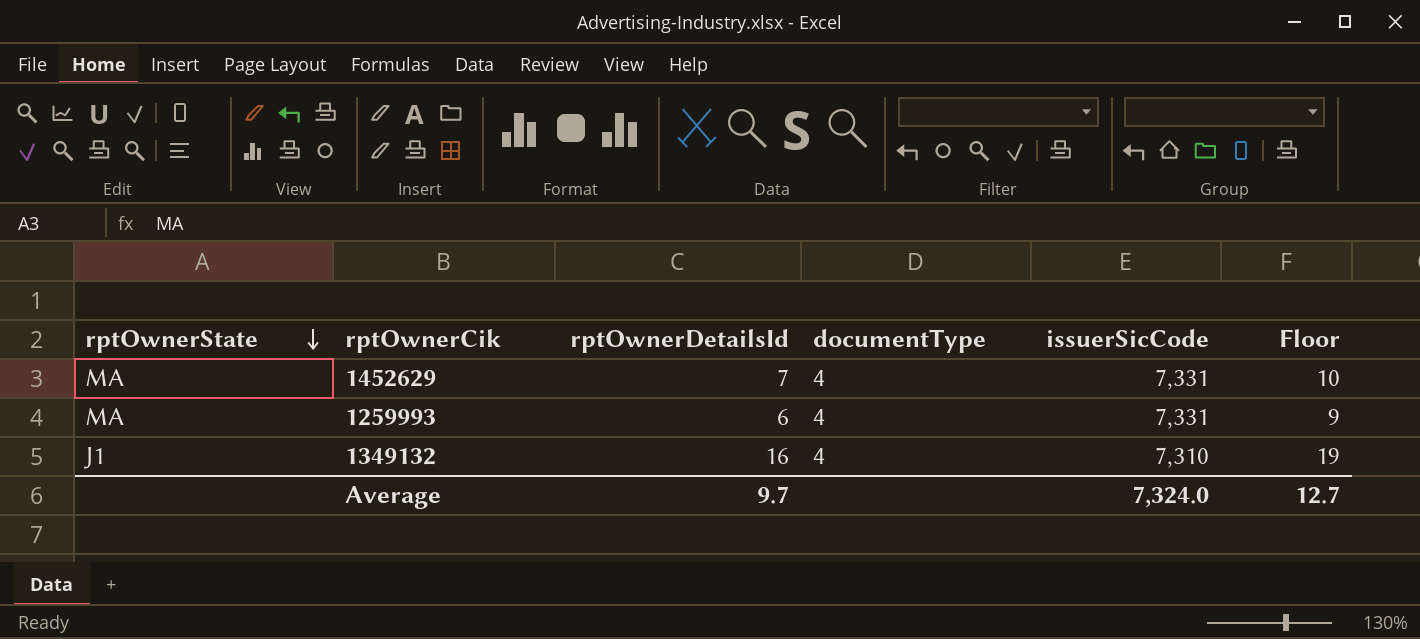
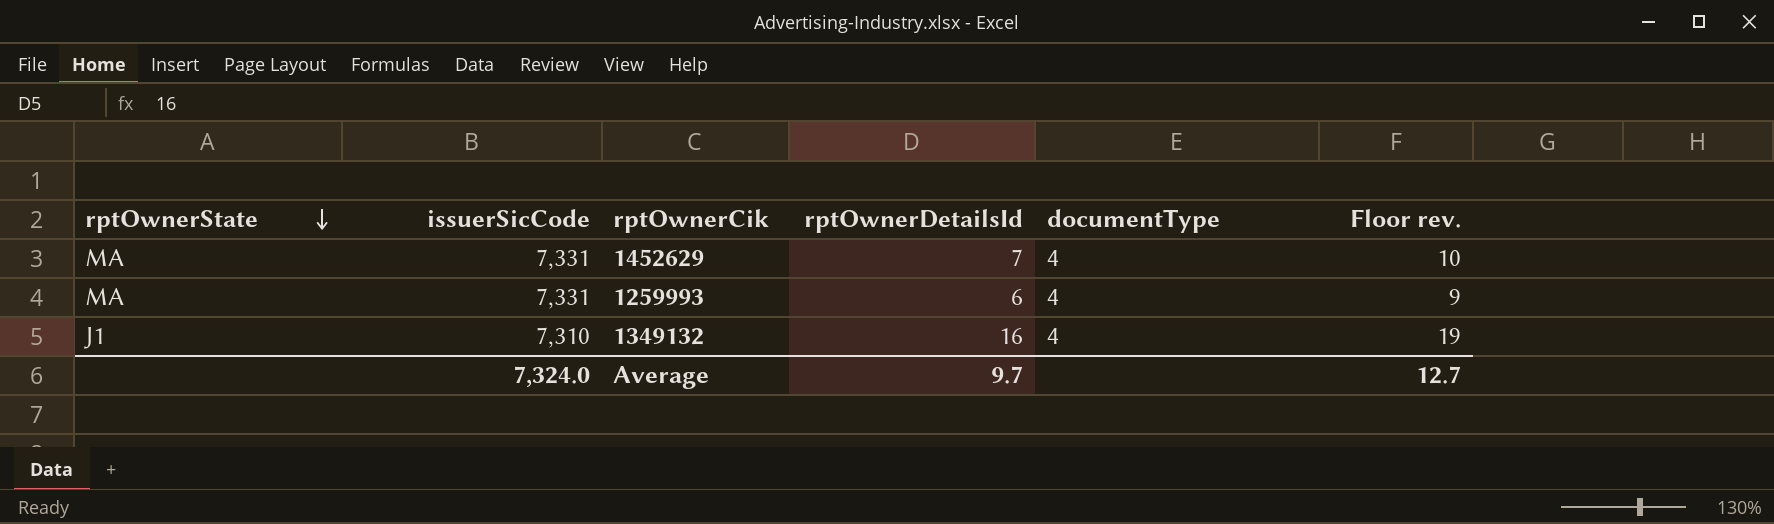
column issuerSicCode | position: 5 -> 2
column name: Floor -> Floor rev.

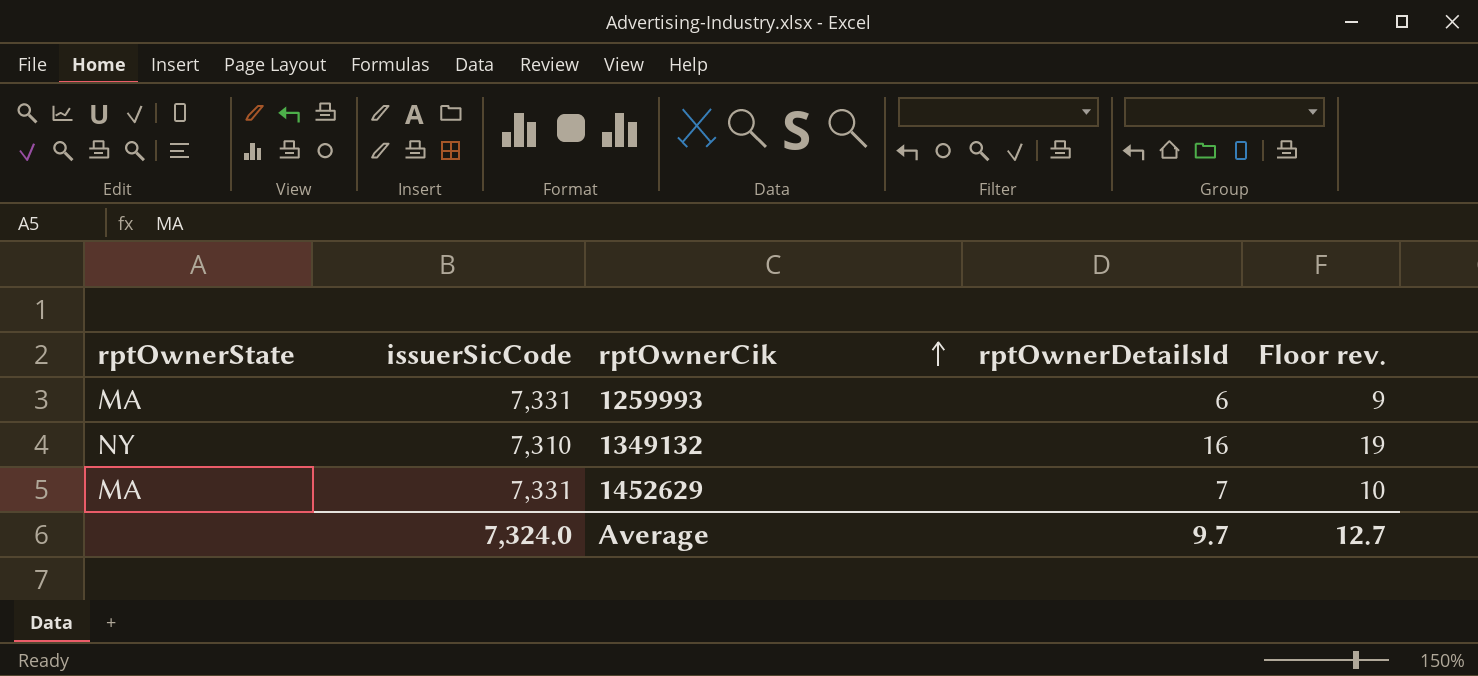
row order: rptOwnerState descending -> rptOwnerCik ascending
column documentType | position: 5 -> none
1349132 | rptOwnerState: J1 -> NY

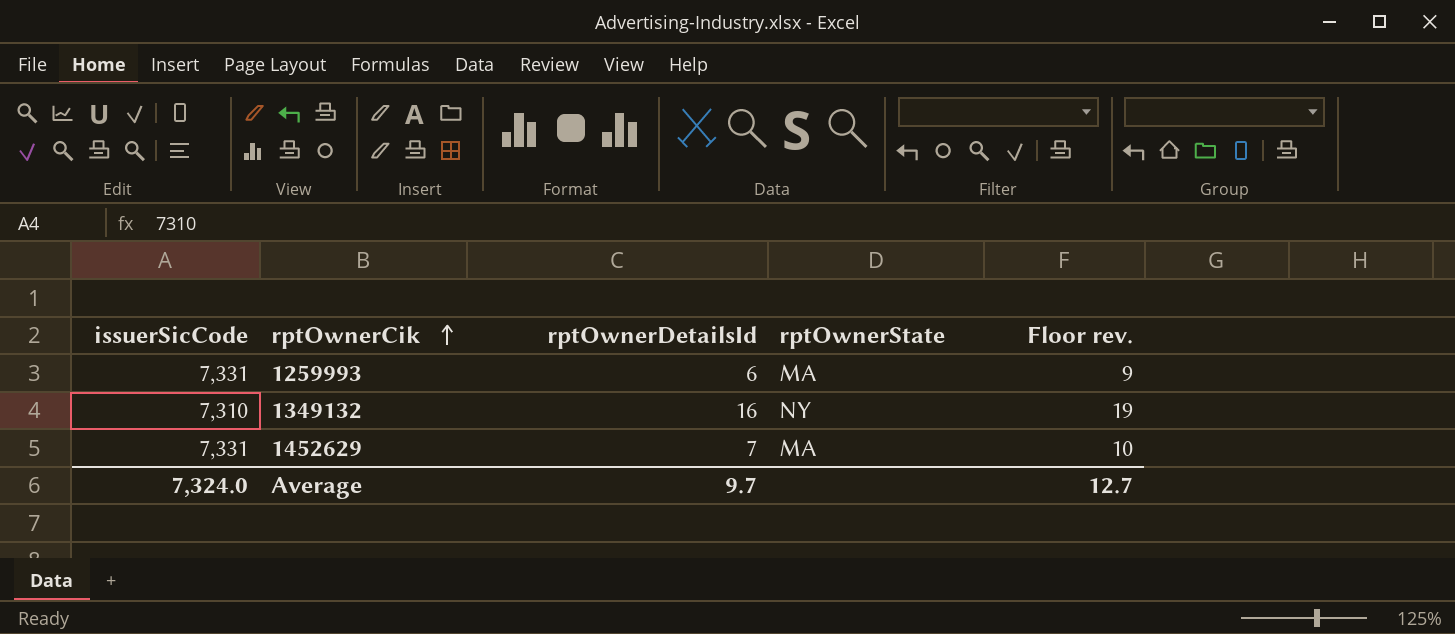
column rptOwnerState | position: 1 -> 4

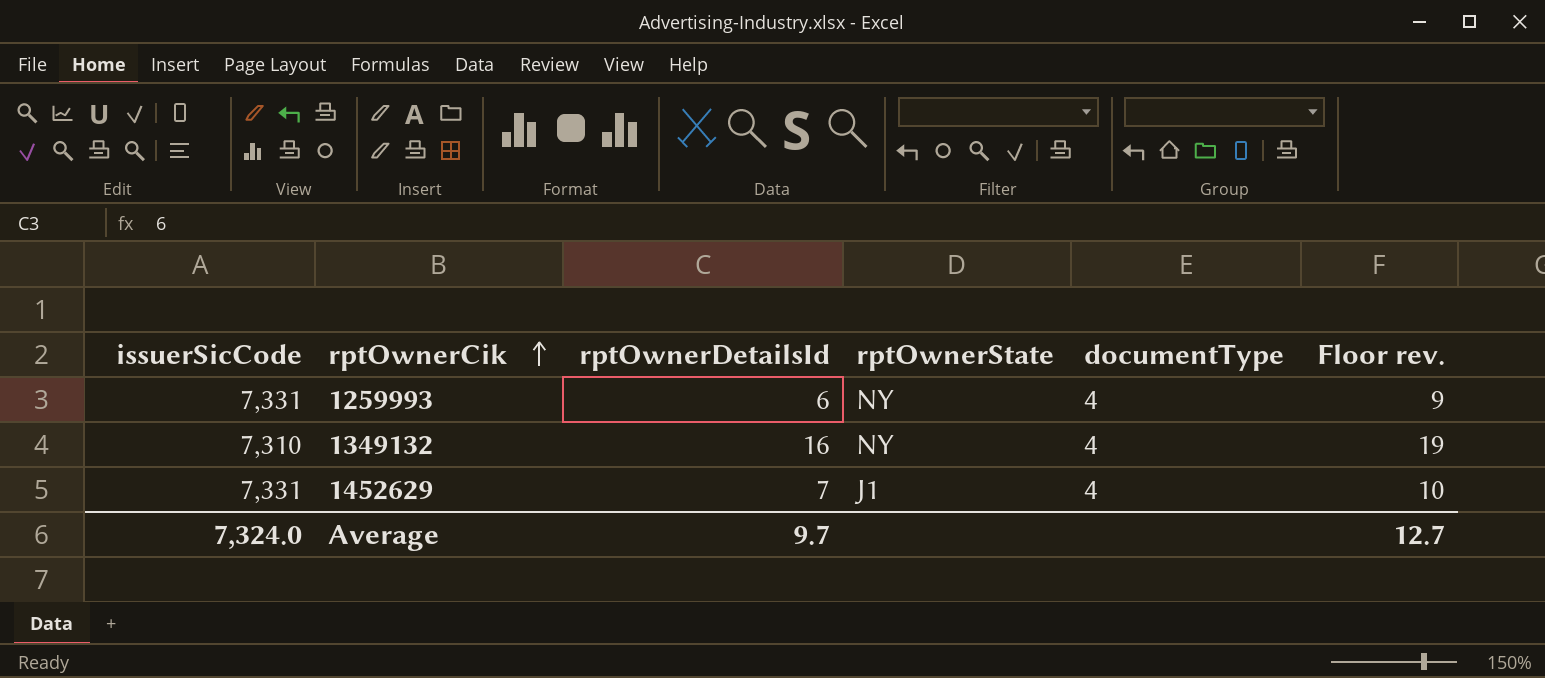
column documentType | position: none -> 5
1259993 | rptOwnerState: MA -> NY
1452629 | rptOwnerState: MA -> J1

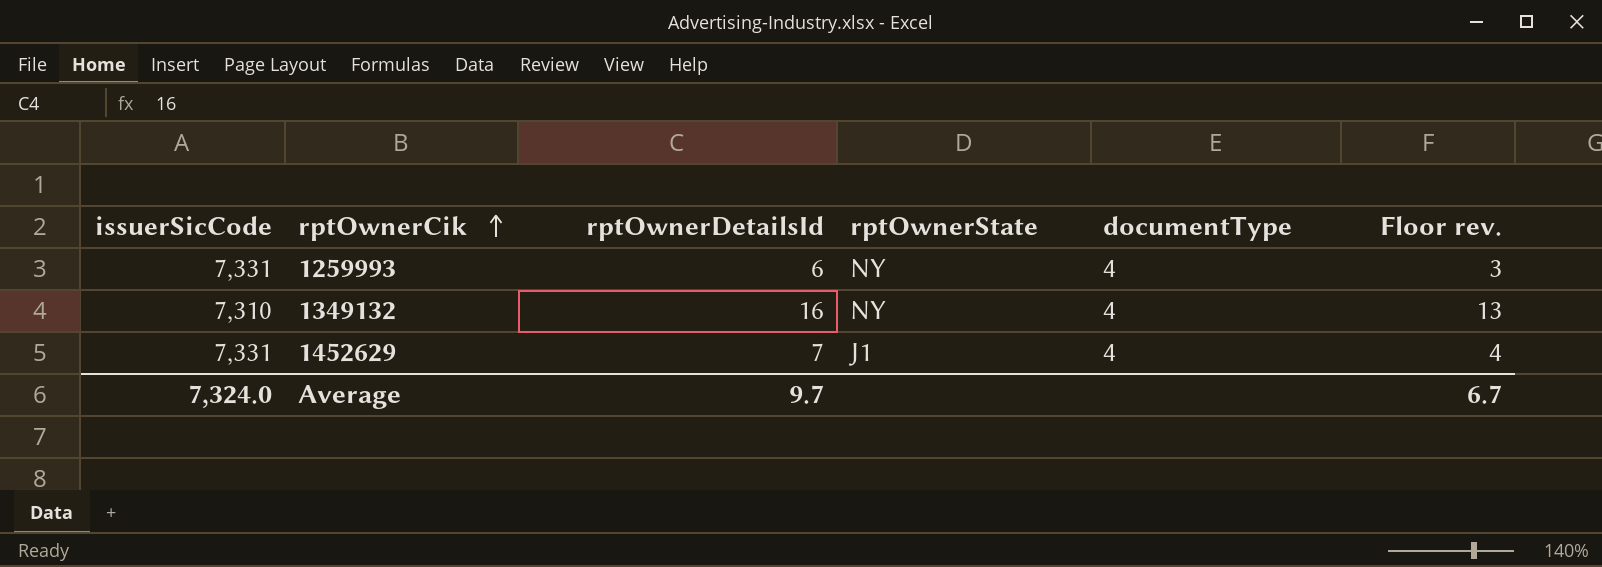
column Floor rev. | formula: [rptOwnerDetailsId] + 3 -> [rptOwnerDetailsId] - 3
Average | Floor rev.: 12.7 -> 6.7

